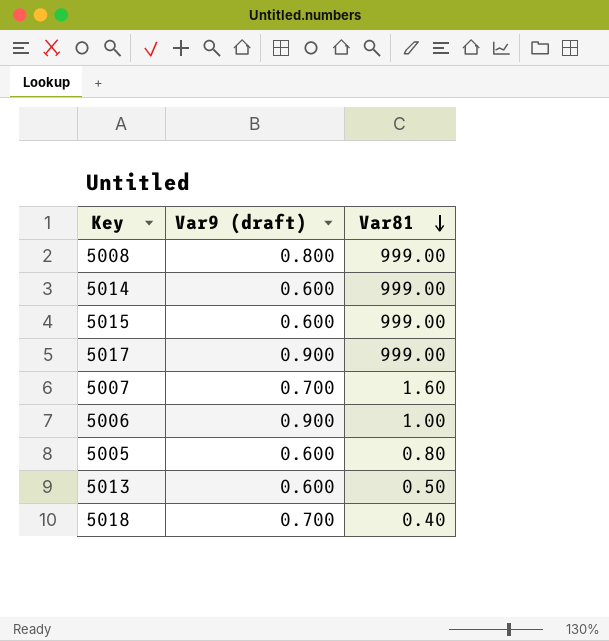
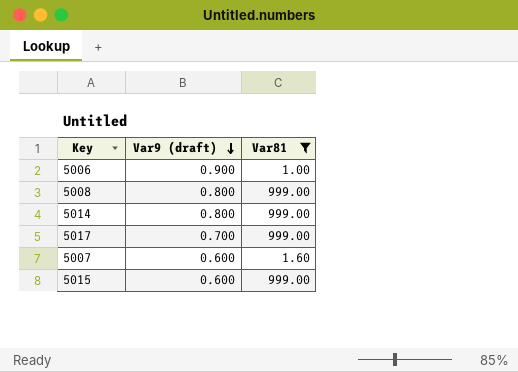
filter: none -> Var81 >= 1.00
row order: Var81 descending -> Var9 (draft) descending
5014 | Var9 (draft): 0.600 -> 0.800
5017 | Var9 (draft): 0.900 -> 0.700
5007 | Var9 (draft): 0.700 -> 0.600

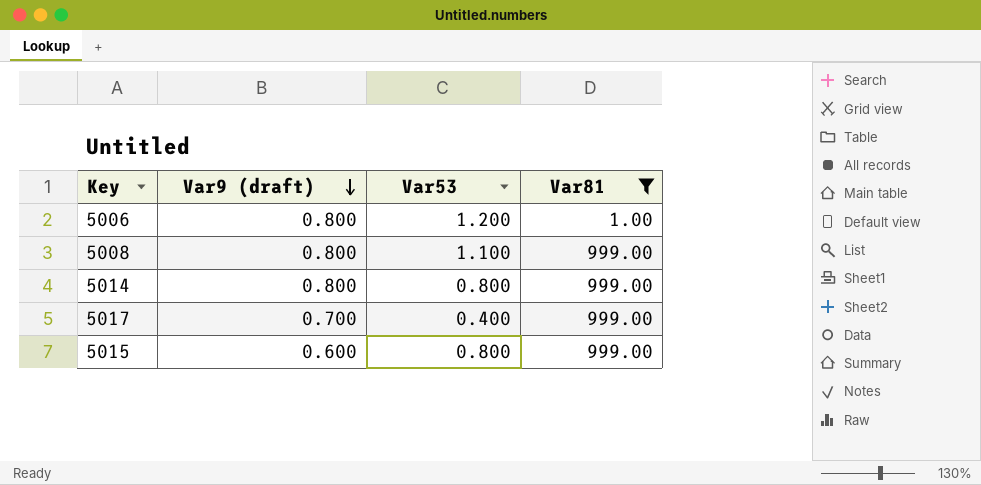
column Var53 | position: none -> 3
row 5007: 0.600 | 1.60 -> none
5006 | Var9 (draft): 0.900 -> 0.800

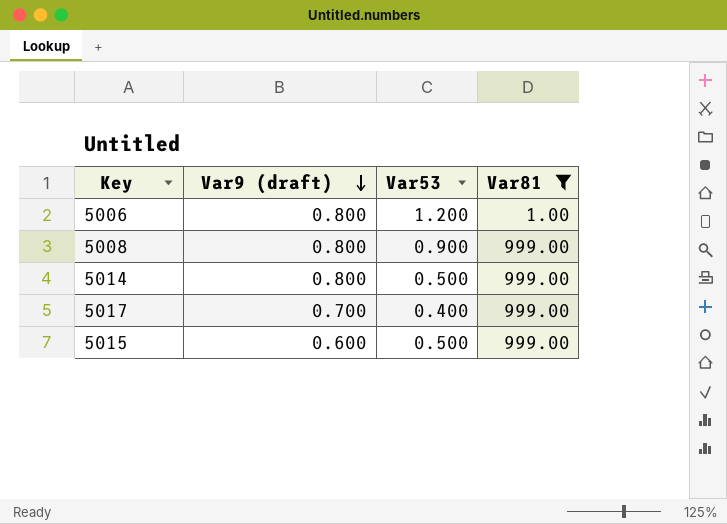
5008 | Var53: 1.100 -> 0.900
5014 | Var53: 0.800 -> 0.500
5015 | Var53: 0.800 -> 0.500

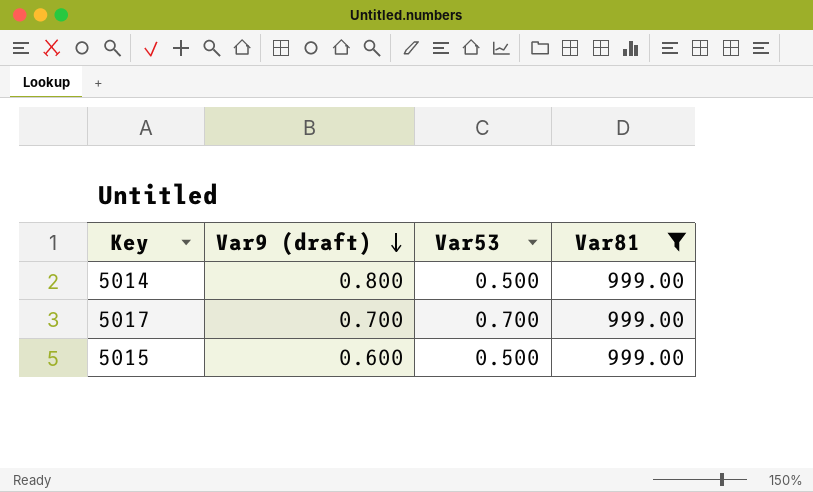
row 5006: 0.800 | 1.200 | 1.00 -> none
row 5008: 0.800 | 0.900 | 999.00 -> none
5017 | Var53: 0.400 -> 0.700

